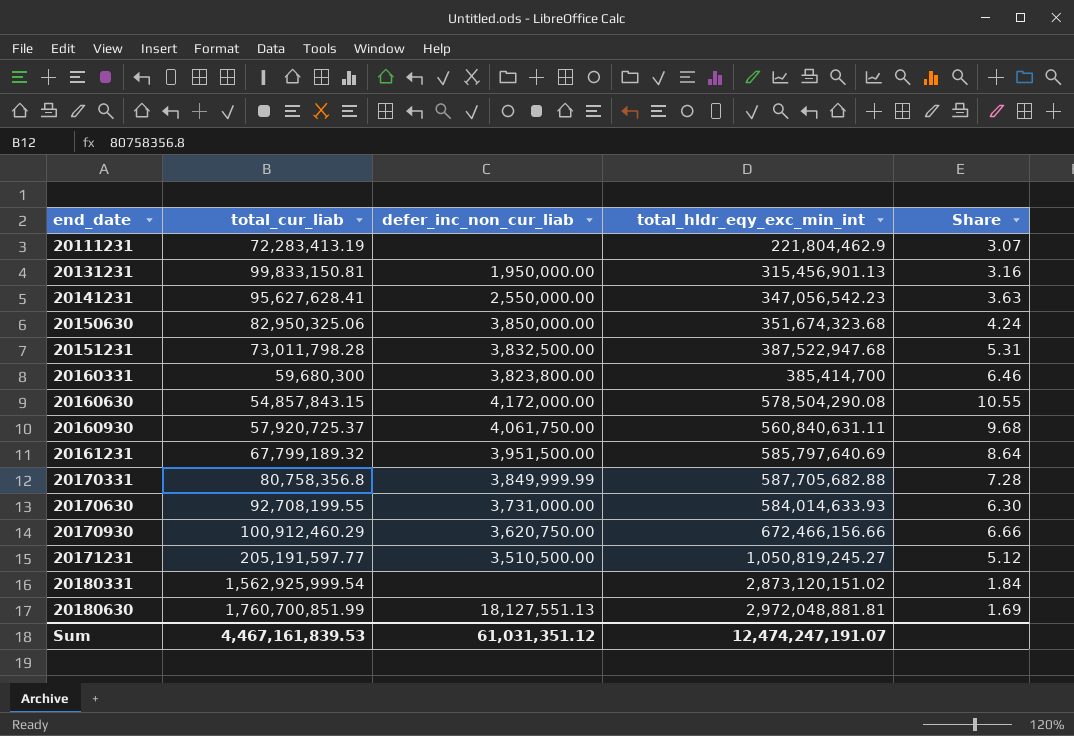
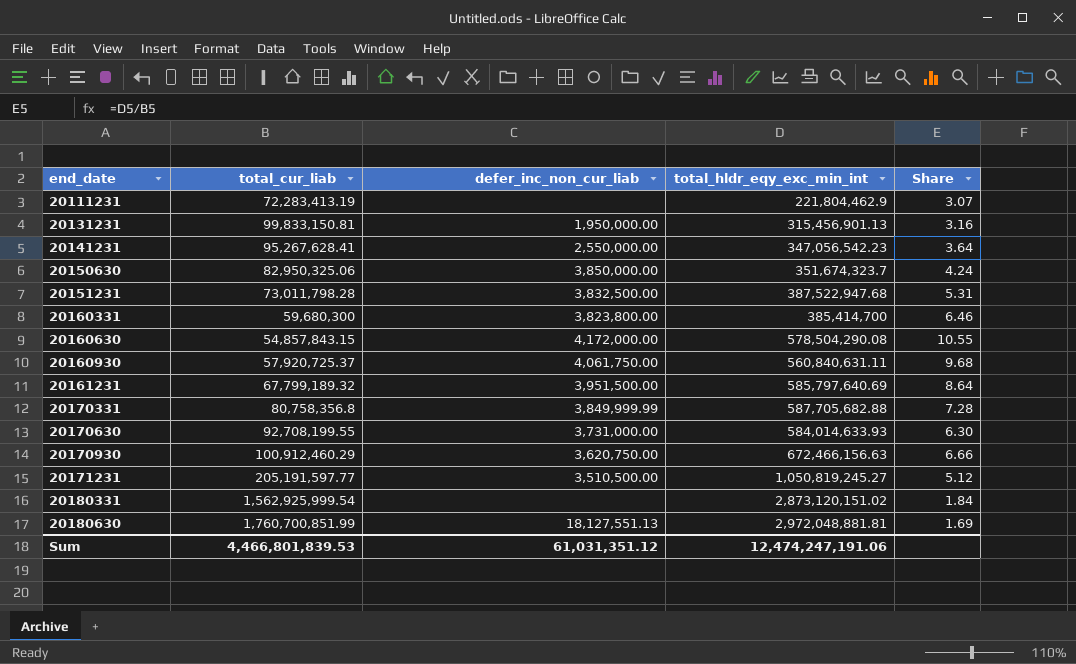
20141231 | total_cur_liab: 95,627,628.41 -> 95,267,628.41
20141231 | Share: 3.63 -> 3.64
20150630 | total_hldr_eqy_exc_min_int: 351,674,323.68 -> 351,674,323.7
20170930 | total_hldr_eqy_exc_min_int: 672,466,156.66 -> 672,466,156.63
Sum | total_cur_liab: 4,467,161,839.53 -> 4,466,801,839.53
Sum | total_hldr_eqy_exc_min_int: 12,474,247,191.07 -> 12,474,247,191.06

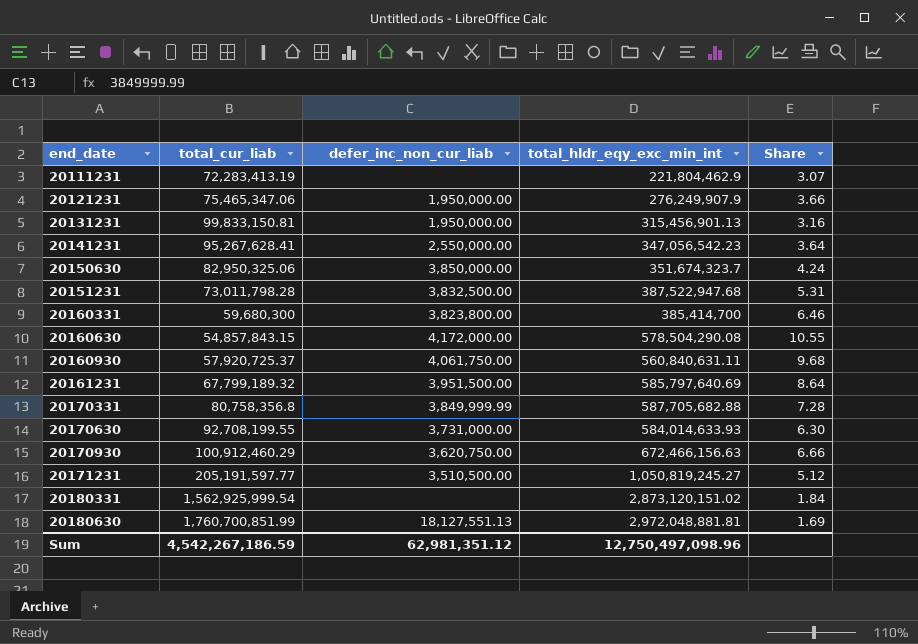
row 20121231: none -> 75,465,347.06 | 1,950,000.00 | 276,249,907.9 | 3.66
Sum | total_cur_liab: 4,466,801,839.53 -> 4,542,267,186.59
Sum | defer_inc_non_cur_liab: 61,031,351.12 -> 62,981,351.12
Sum | total_hldr_eqy_exc_min_int: 12,474,247,191.06 -> 12,750,497,098.96

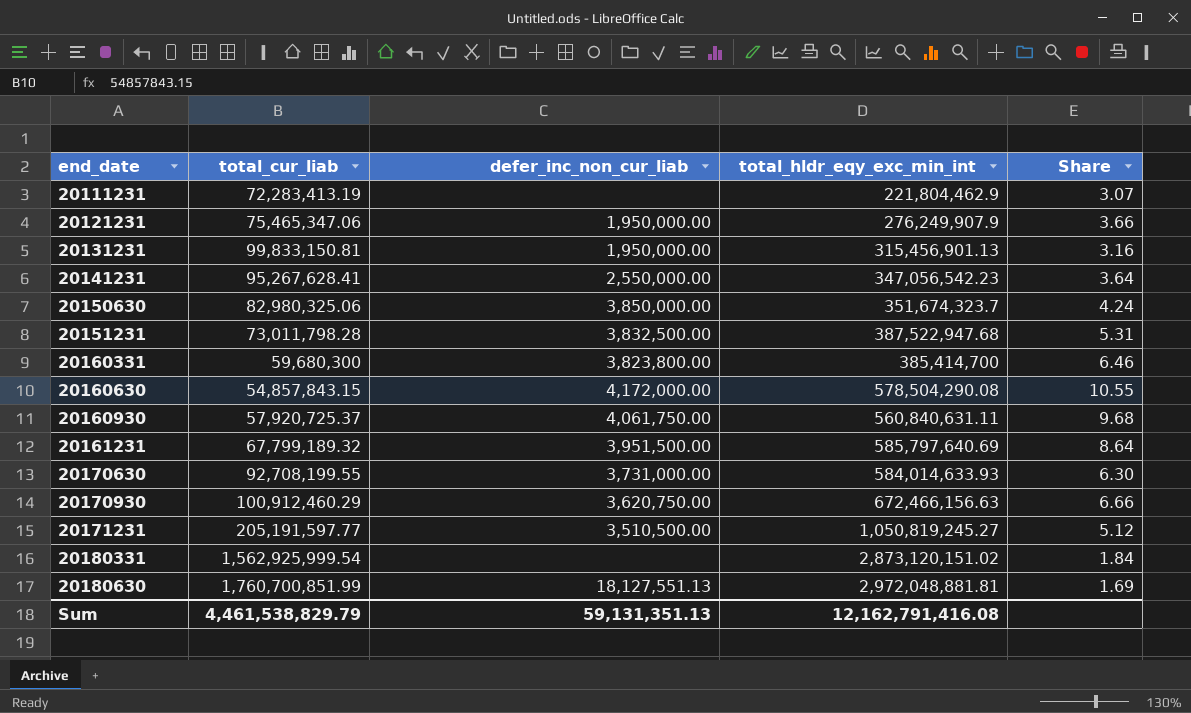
row 20170331: 80,758,356.8 | 3,849,999.99 | 587,705,682.88 | 7.28 -> none
20150630 | total_cur_liab: 82,950,325.06 -> 82,980,325.06
Sum | total_cur_liab: 4,542,267,186.59 -> 4,461,538,829.79
Sum | defer_inc_non_cur_liab: 62,981,351.12 -> 59,131,351.13
Sum | total_hldr_eqy_exc_min_int: 12,750,497,098.96 -> 12,162,791,416.08

